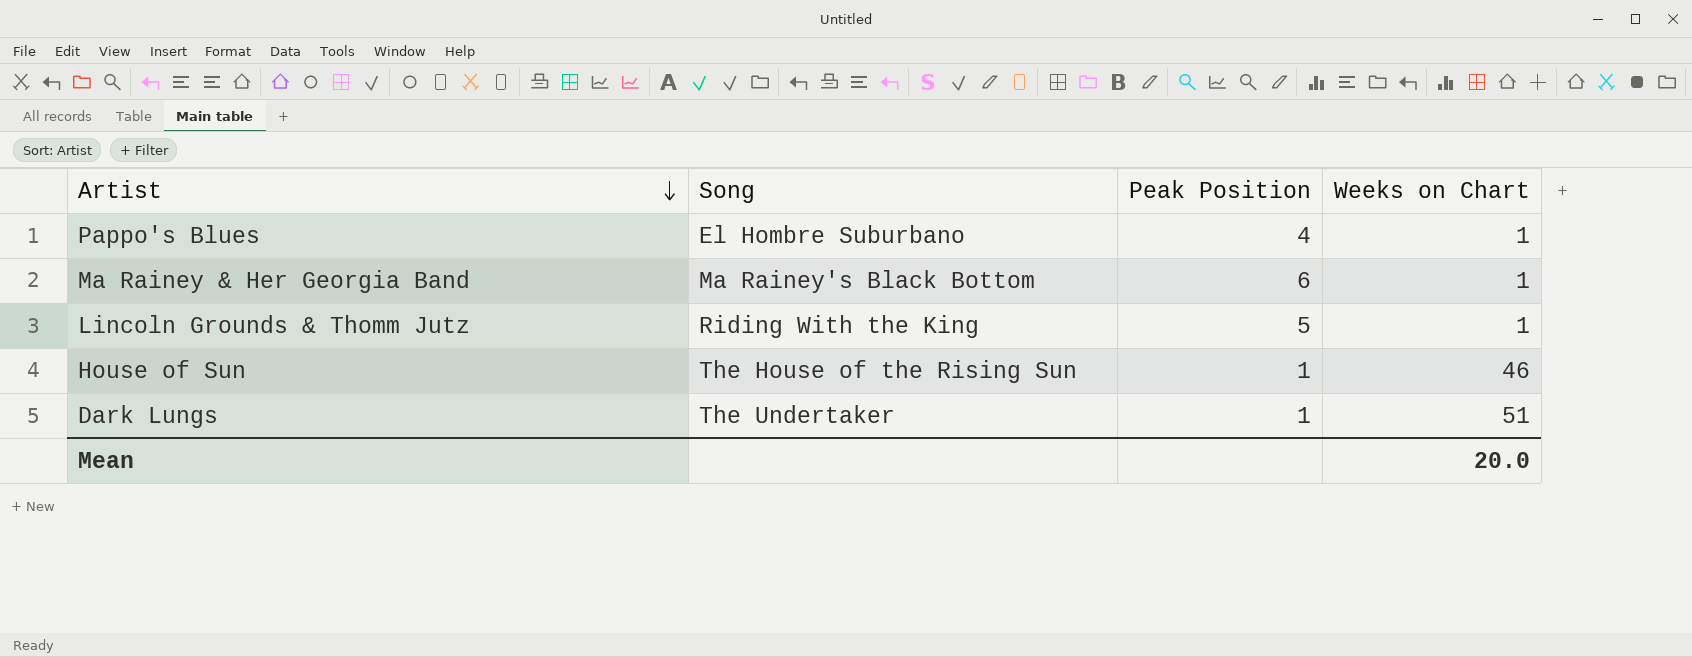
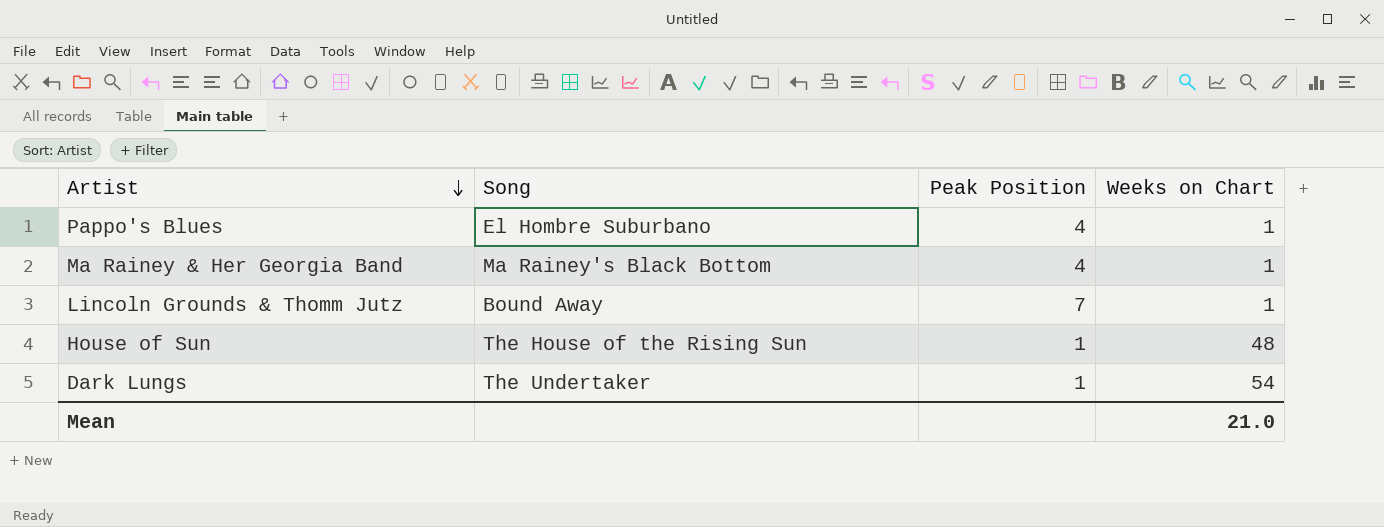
Ma Rainey & Her Georgia Band | Peak Position: 6 -> 4
Lincoln Grounds & Thomm Jutz | Song: Riding With the King -> Bound Away
Lincoln Grounds & Thomm Jutz | Peak Position: 5 -> 7
House of Sun | Weeks on Chart: 46 -> 48
Dark Lungs | Weeks on Chart: 51 -> 54
Mean | Weeks on Chart: 20.0 -> 21.0

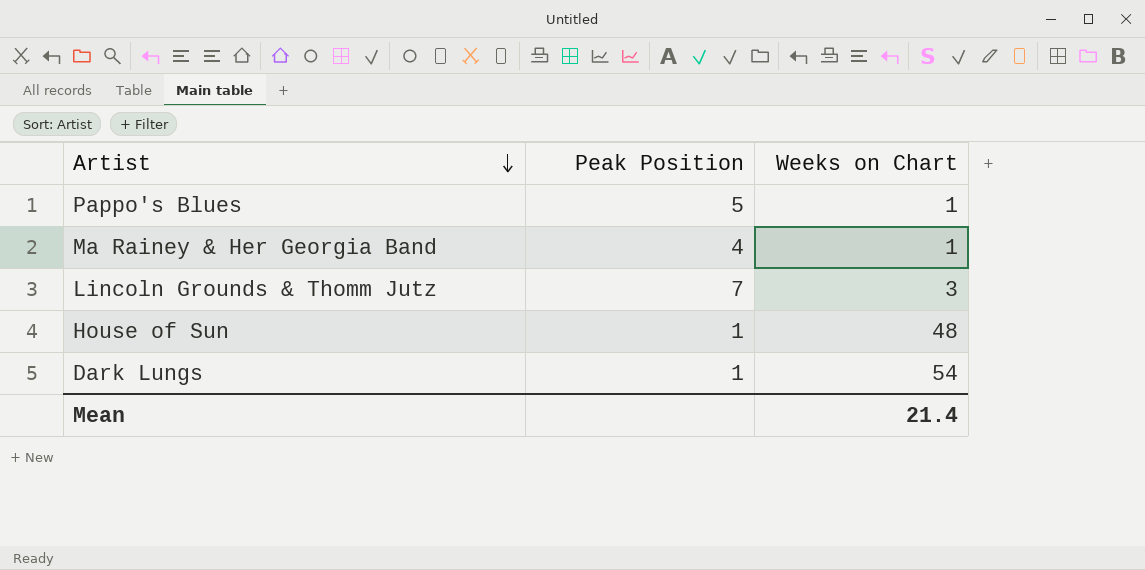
column Song | position: 2 -> none
Pappo's Blues | Peak Position: 4 -> 5
Lincoln Grounds & Thomm Jutz | Weeks on Chart: 1 -> 3
Mean | Weeks on Chart: 21.0 -> 21.4

